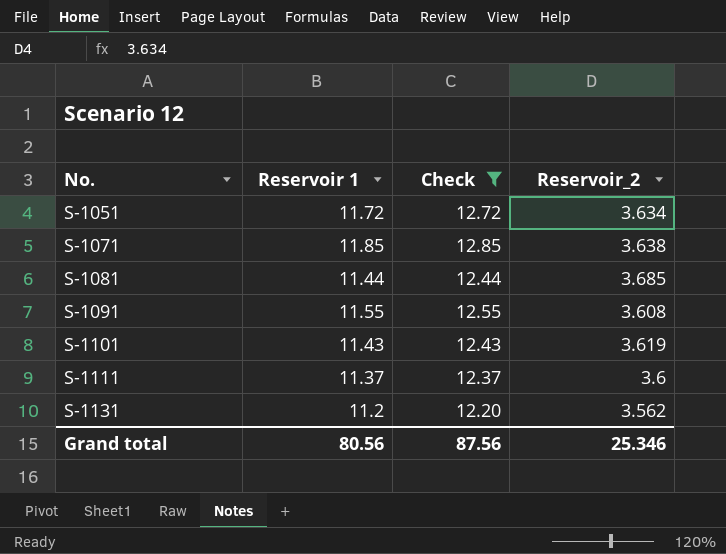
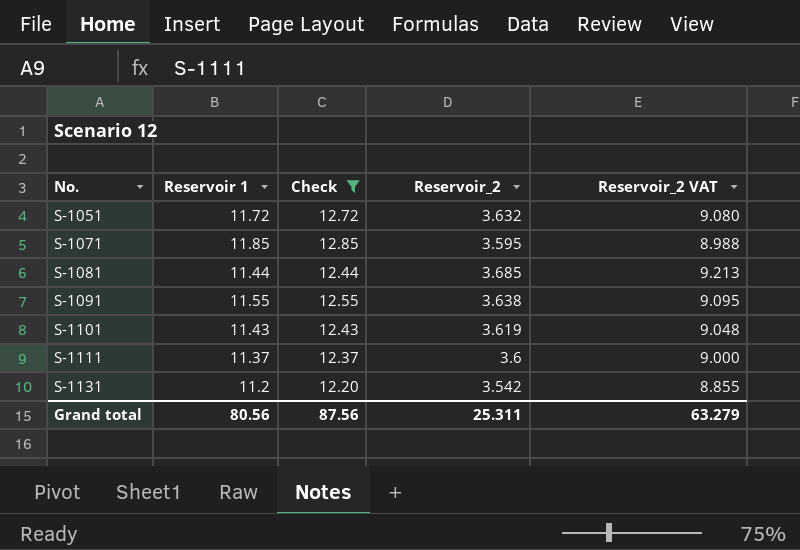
column Reservoir_2 VAT | formula: none -> [Reservoir_2] * 2.5
S-1051 | Reservoir_2: 3.634 -> 3.632
S-1071 | Reservoir_2: 3.638 -> 3.595
S-1091 | Reservoir_2: 3.608 -> 3.638
S-1131 | Reservoir_2: 3.562 -> 3.542
Grand total | Reservoir_2: 25.346 -> 25.311

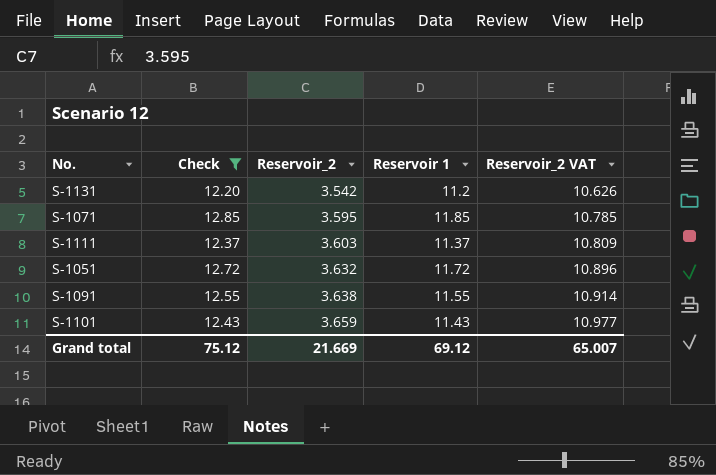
row order: No. ascending -> Reservoir_2 ascending
column Reservoir 1 | position: 2 -> 4
column Reservoir_2 VAT | formula: [Reservoir_2] * 2.5 -> [Reservoir_2] * 3
row S-1081: 11.44 | 12.44 | 3.685 | 9.213 -> none
S-1111 | Reservoir_2: 3.6 -> 3.603
S-1101 | Reservoir_2: 3.619 -> 3.659
Grand total | Check: 87.56 -> 75.12
Grand total | Reservoir_2: 25.311 -> 21.669
Grand total | Reservoir 1: 80.56 -> 69.12
Grand total | Reservoir_2 VAT: 63.279 -> 65.007

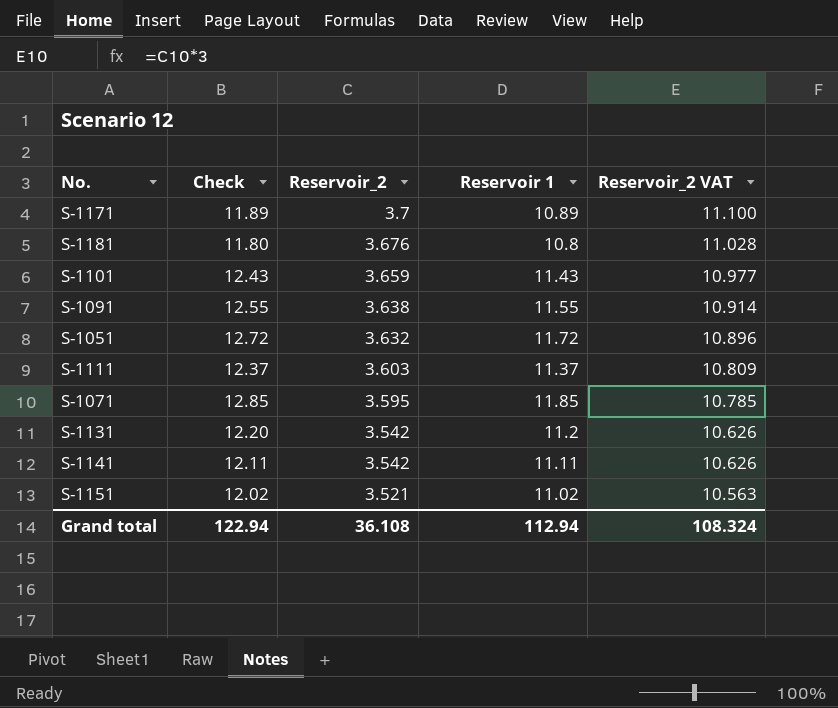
filter: Check >= 12.20 -> none
row order: Reservoir_2 ascending -> Reservoir_2 descending
Grand total | Check: 75.12 -> 122.94
Grand total | Reservoir_2: 21.669 -> 36.108
Grand total | Reservoir 1: 69.12 -> 112.94
Grand total | Reservoir_2 VAT: 65.007 -> 108.324

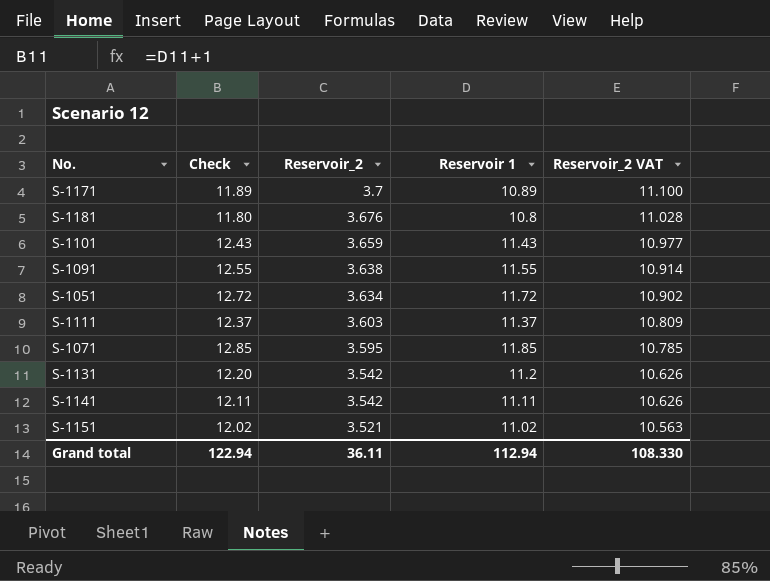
S-1051 | Reservoir_2: 3.632 -> 3.634
S-1051 | Reservoir_2 VAT: 10.896 -> 10.902
Grand total | Reservoir_2: 36.108 -> 36.11
Grand total | Reservoir_2 VAT: 108.324 -> 108.330

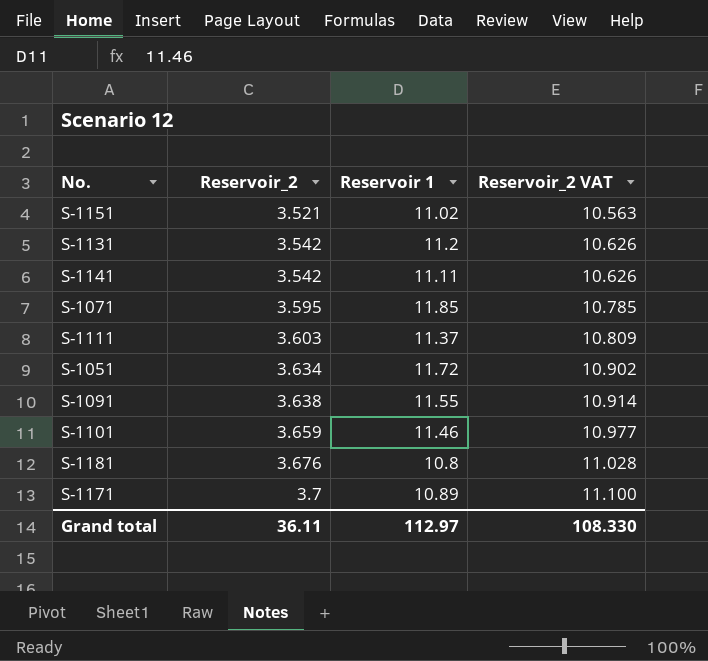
row order: Reservoir_2 descending -> Reservoir_2 ascending
column Check | formula: [Reservoir 1] + 1 -> none
S-1101 | Reservoir 1: 11.43 -> 11.46
Grand total | Reservoir 1: 112.94 -> 112.97

